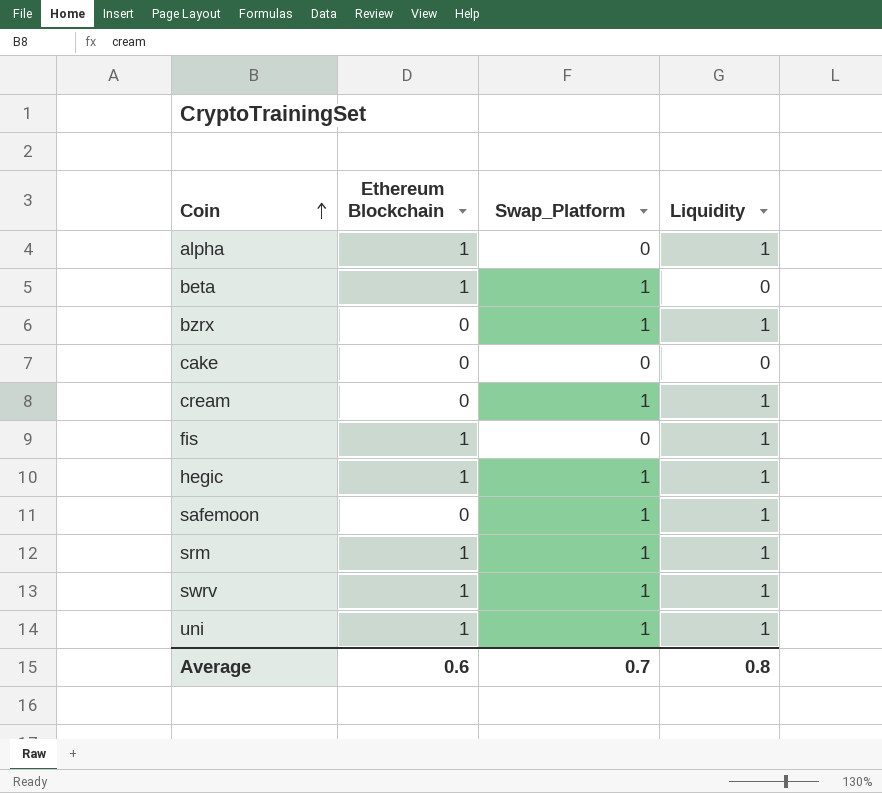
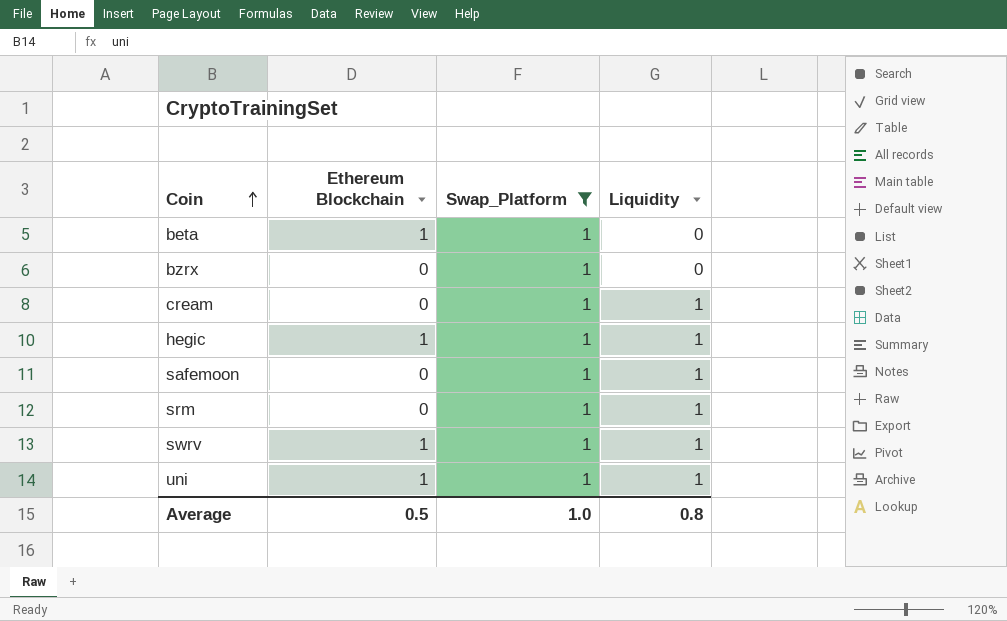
filter: none -> Swap_Platform = 1
bzrx | Liquidity: 1 -> 0
srm | Ethereum Blockchain: 1 -> 0
Average | Ethereum Blockchain: 0.6 -> 0.5
Average | Swap_Platform: 0.7 -> 1.0

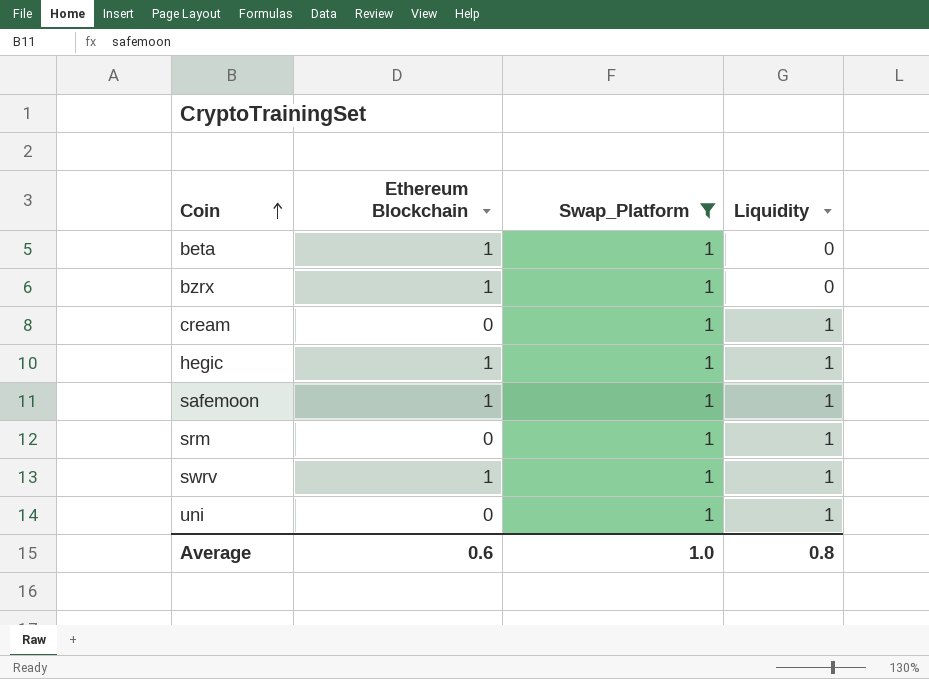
bzrx | Ethereum Blockchain: 0 -> 1
safemoon | Ethereum Blockchain: 0 -> 1
uni | Ethereum Blockchain: 1 -> 0
Average | Ethereum Blockchain: 0.5 -> 0.6

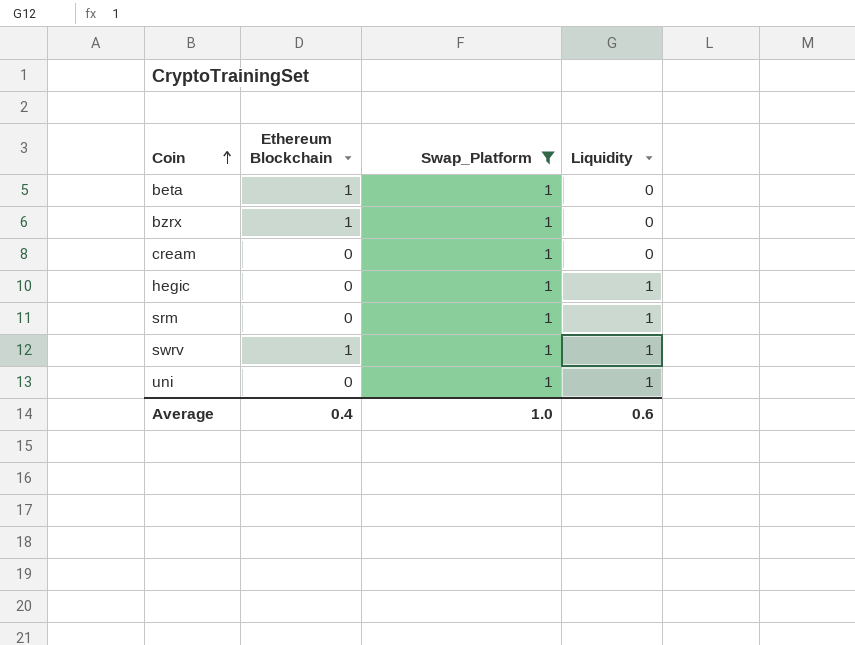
row safemoon: 1 | 1 | 1 -> none
cream | Liquidity: 1 -> 0
hegic | Ethereum Blockchain: 1 -> 0
Average | Ethereum Blockchain: 0.6 -> 0.4
Average | Liquidity: 0.8 -> 0.6

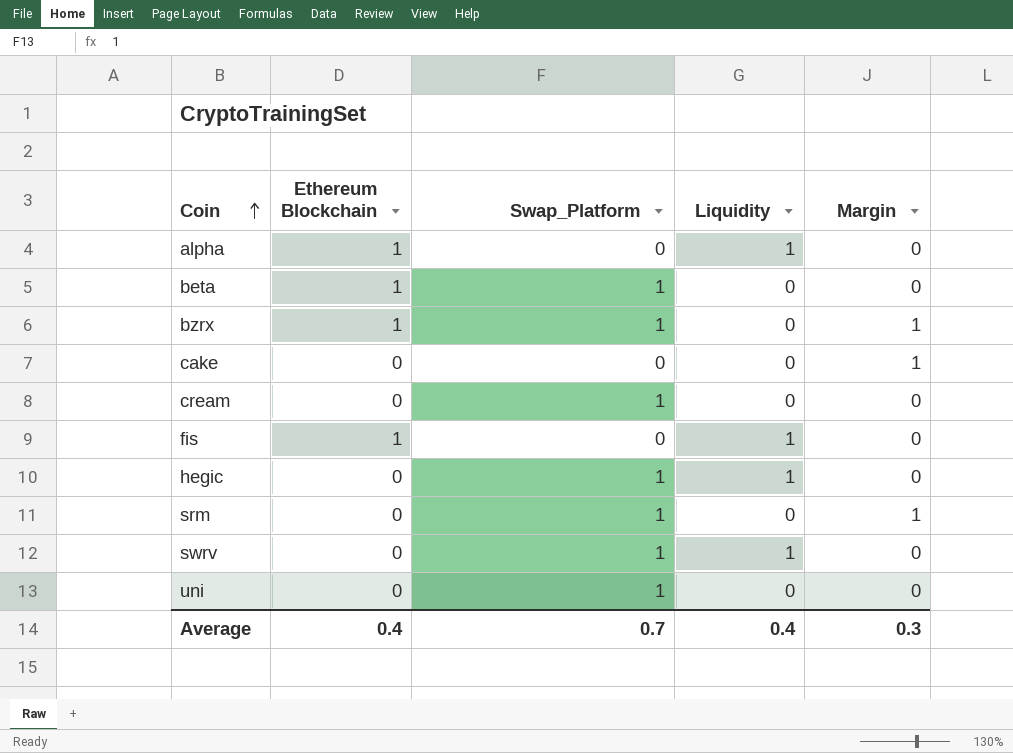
filter: Swap_Platform = 1 -> none
column Margin | position: none -> 5
srm | Liquidity: 1 -> 0
swrv | Ethereum Blockchain: 1 -> 0
uni | Liquidity: 1 -> 0
Average | Swap_Platform: 1.0 -> 0.7
Average | Liquidity: 0.6 -> 0.4

